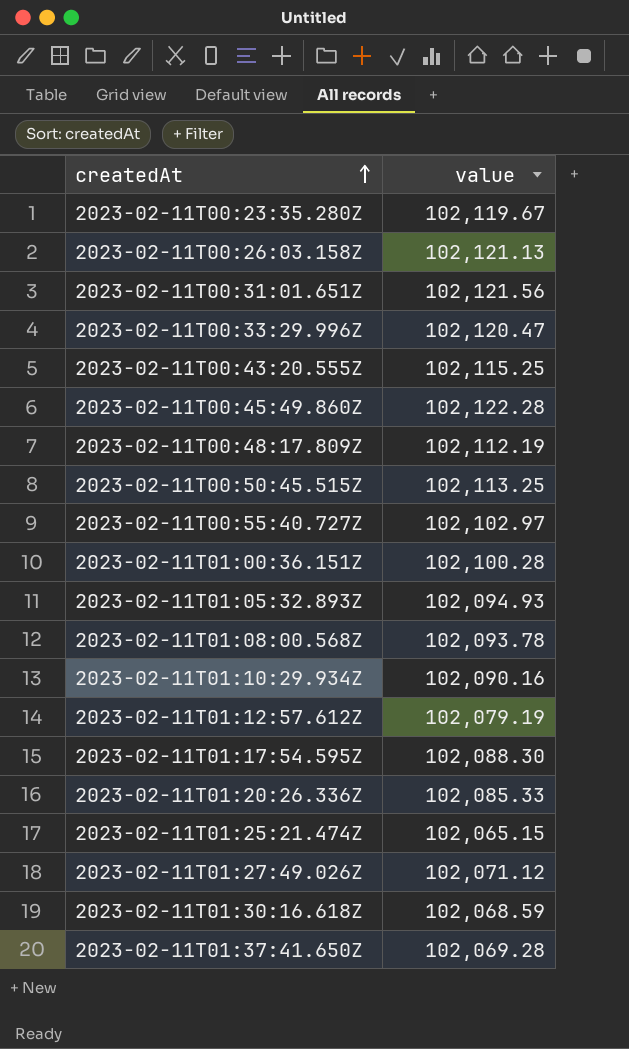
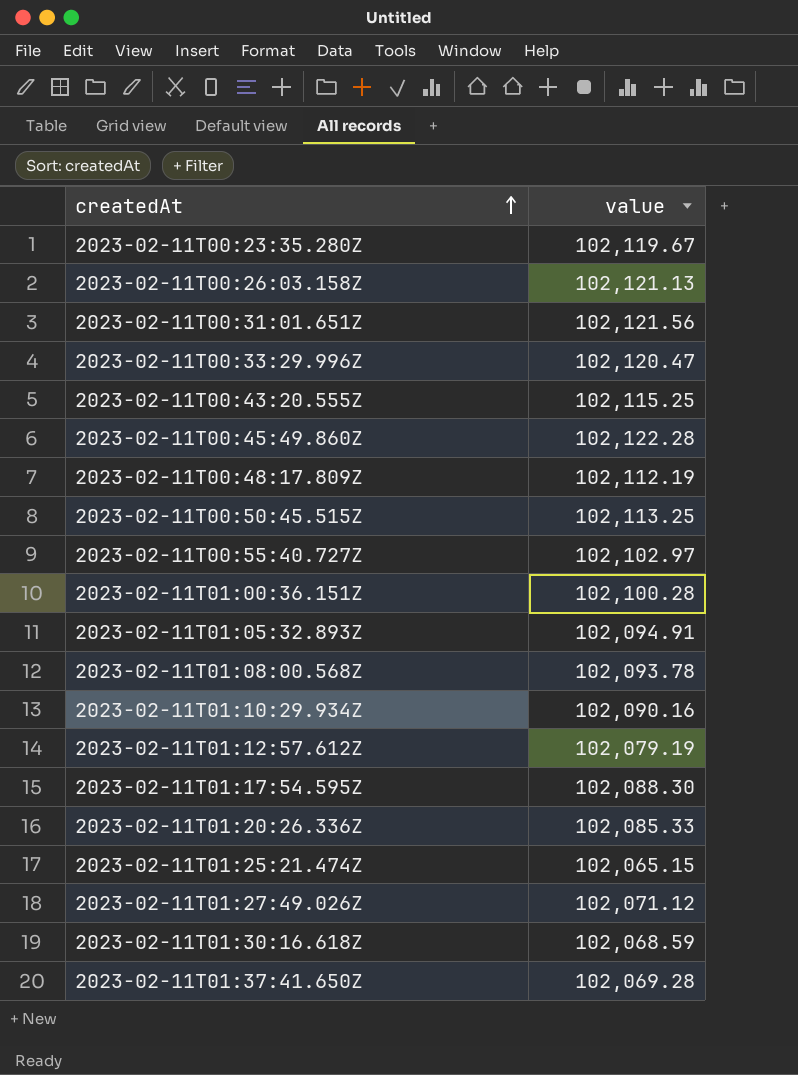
2023-02-11T01:05:32.893Z | value: 102,094.93 -> 102,094.91

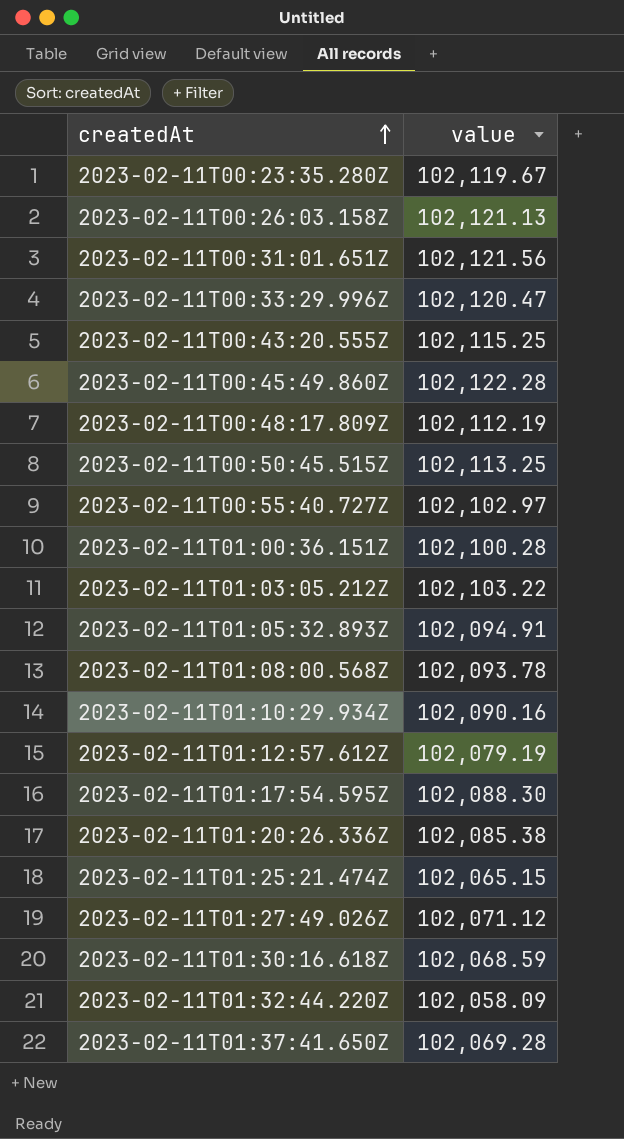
row 2023-02-11T01:03:05.212Z: none -> 102,103.22
2023-02-11T01:20:26.336Z | value: 102,085.33 -> 102,085.38
row 2023-02-11T01:32:44.220Z: none -> 102,058.09

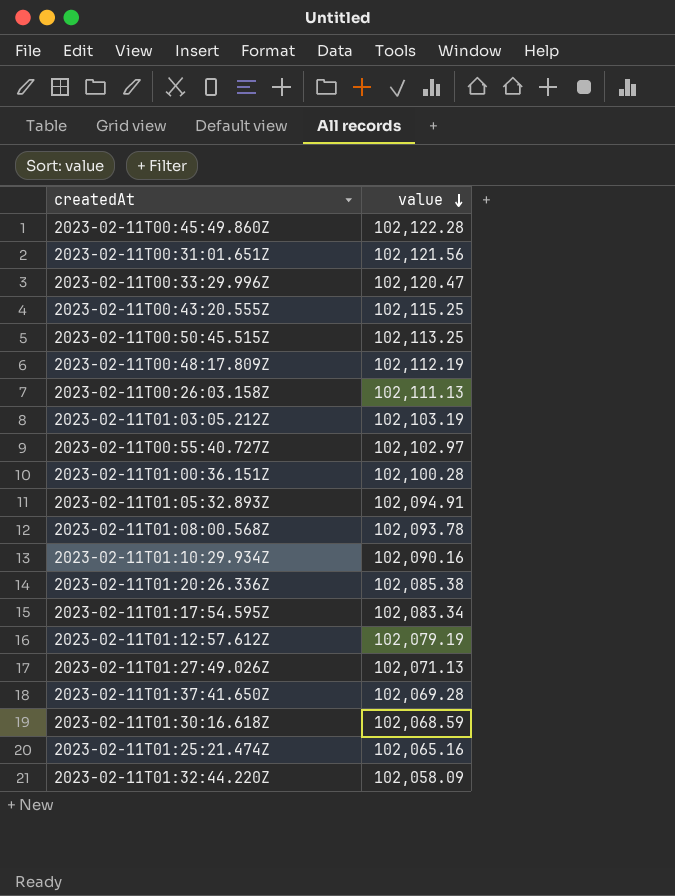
row order: createdAt ascending -> value descending
row 2023-02-11T00:23:35.280Z: 102,119.67 -> none
2023-02-11T00:26:03.158Z | value: 102,121.13 -> 102,111.13
2023-02-11T01:03:05.212Z | value: 102,103.22 -> 102,103.19
2023-02-11T01:17:54.595Z | value: 102,088.30 -> 102,083.34
2023-02-11T01:27:49.026Z | value: 102,071.12 -> 102,071.13
2023-02-11T01:25:21.474Z | value: 102,065.15 -> 102,065.16

